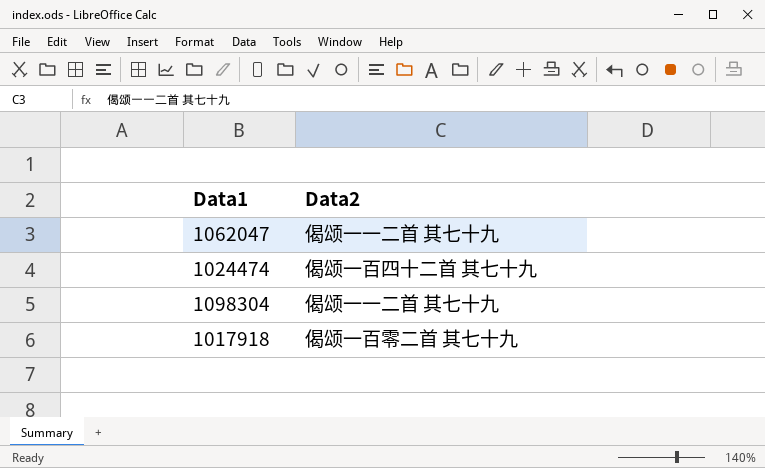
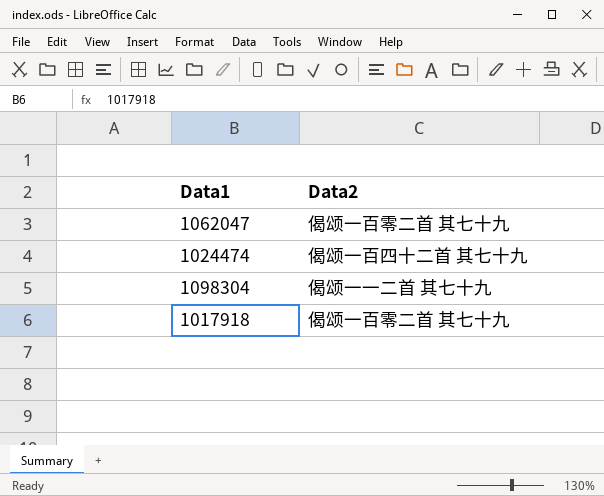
1062047 | Data2: 偈颂一一二首 其七十九 -> 偈颂一百零二首 其七十九

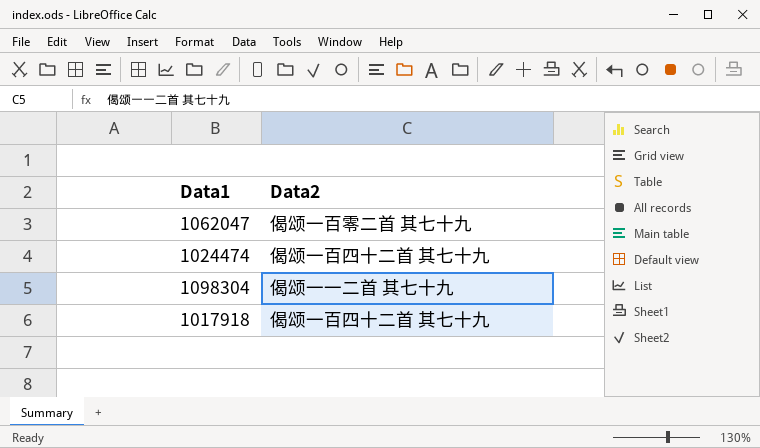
1017918 | Data2: 偈颂一百零二首 其七十九 -> 偈颂一百四十二首 其七十九

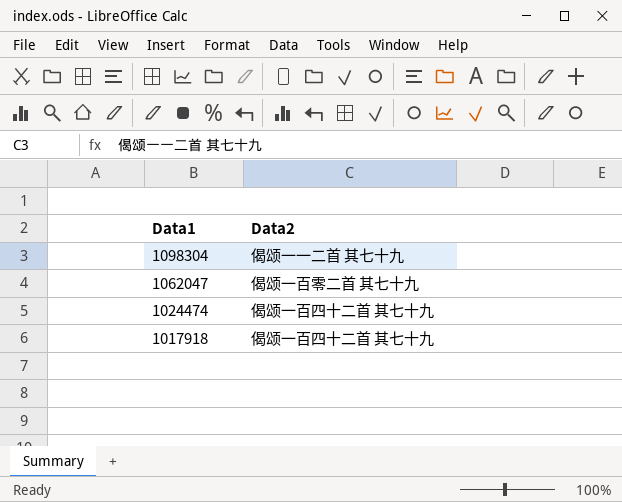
row order: none -> Data1 descending

